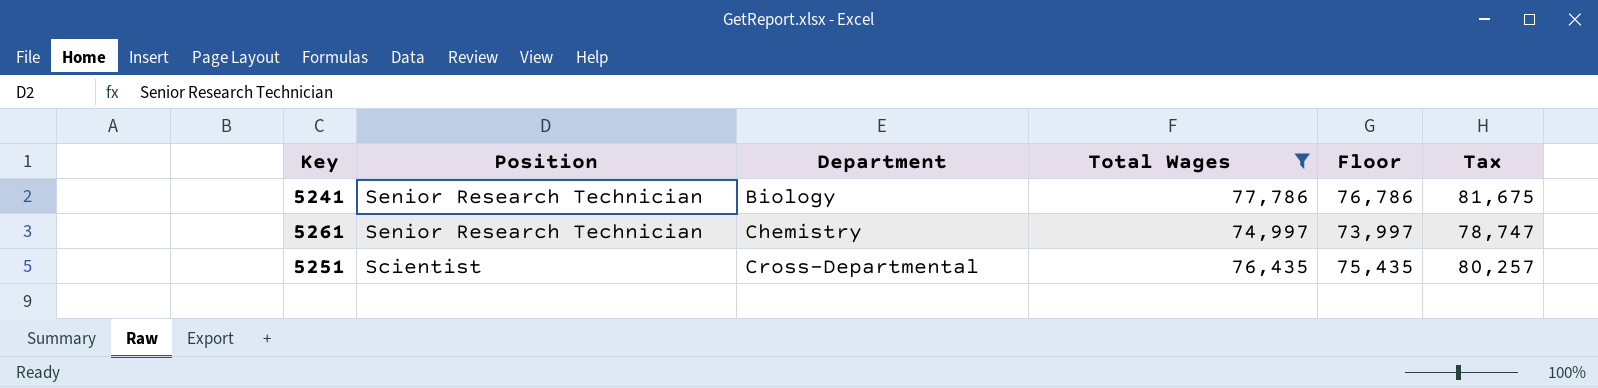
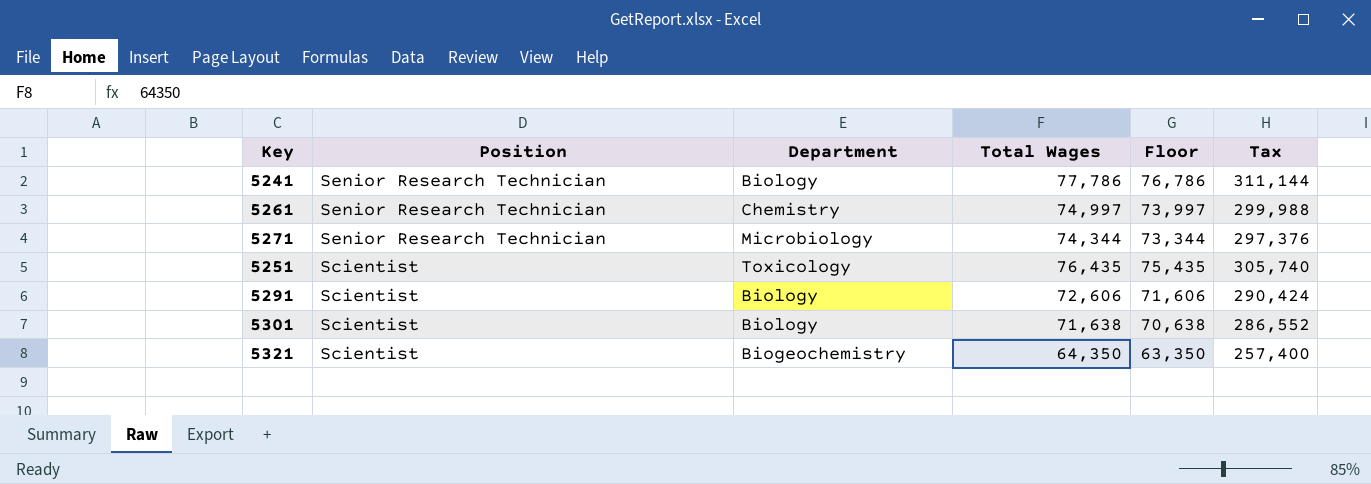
filter: Total Wages >= 74,997 -> none
column Tax | formula: [Total Wages] * 1.05 -> [Total Wages] * 4
5251 | Department: Cross-Departmental -> Toxicology

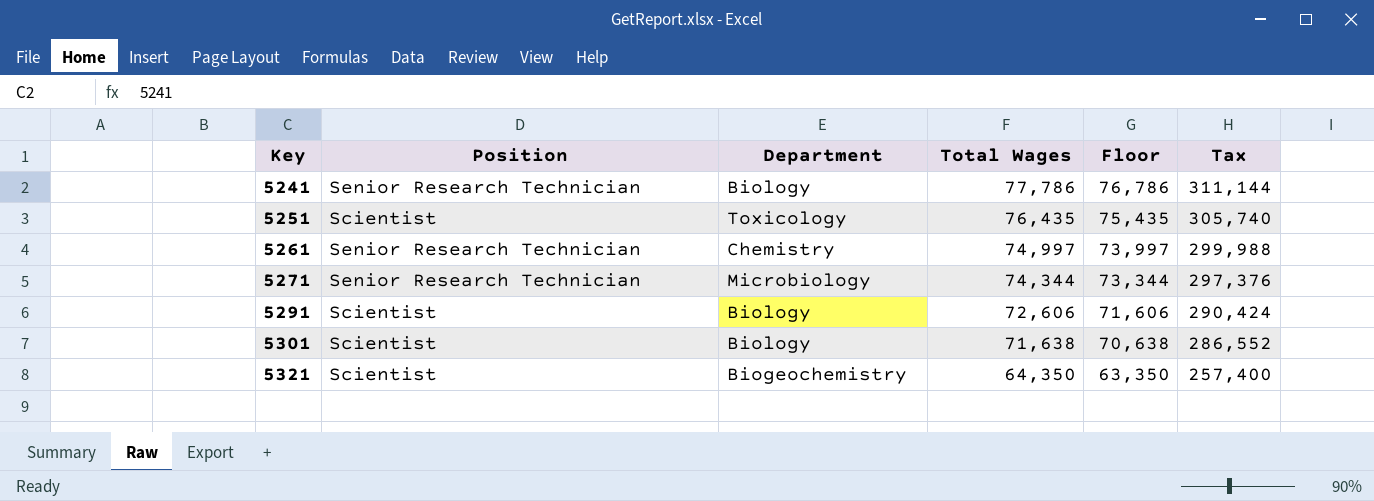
row order: Position descending -> Key ascending

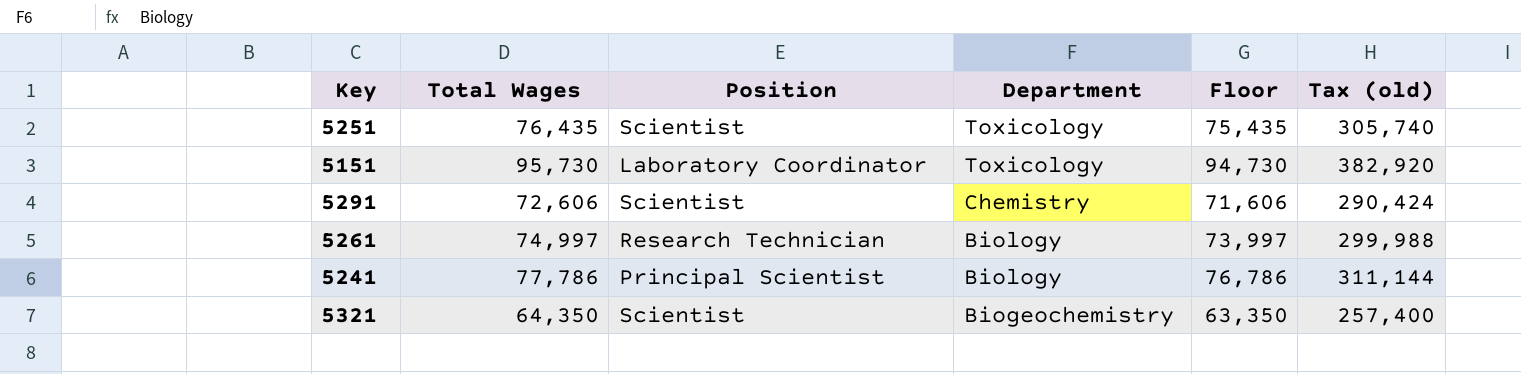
row order: Key ascending -> Department descending
column Total Wages | position: 4 -> 2
column name: Tax -> Tax (old)
row 5271: Senior Research Technician | Microbiology | 74,344 | 73,344 | 297,376 -> none
row 5301: Scientist | Biology | 71,638 | 70,638 | 286,552 -> none
row 5151: none -> 95,730 | Laboratory Coordinator | Toxicology | 94,730 | 382,920
5291 | Department: Biology -> Chemistry
5261 | Position: Senior Research Technician -> Research Technician
5261 | Department: Chemistry -> Biology
5241 | Position: Senior Research Technician -> Principal Scientist

